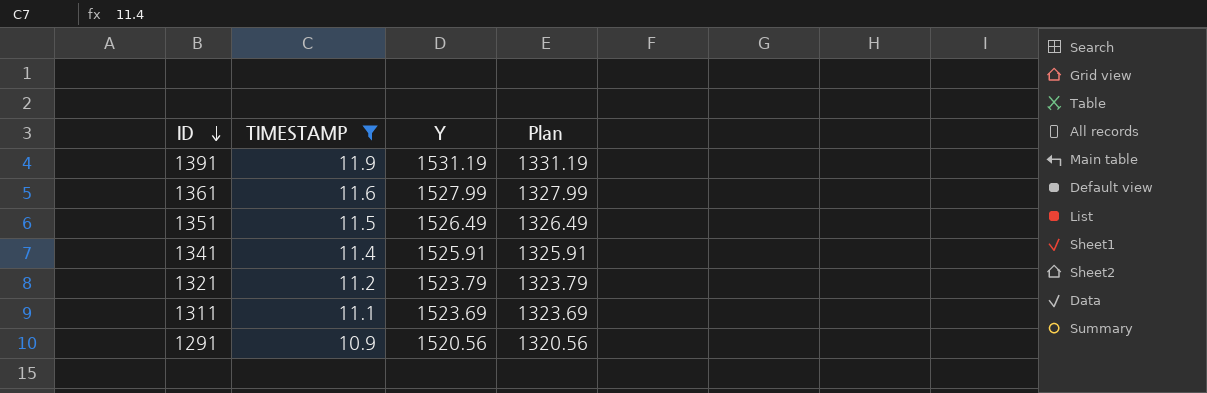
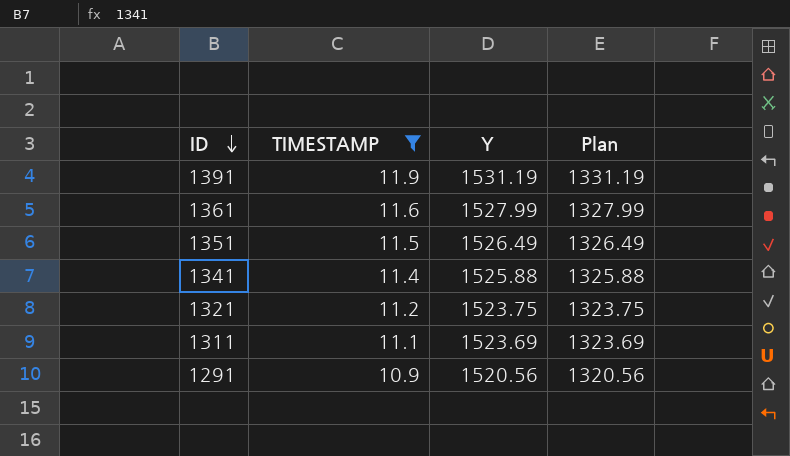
1341 | Y: 1525.91 -> 1525.88
1341 | Plan: 1325.91 -> 1325.88
1321 | Y: 1523.79 -> 1523.75
1321 | Plan: 1323.79 -> 1323.75

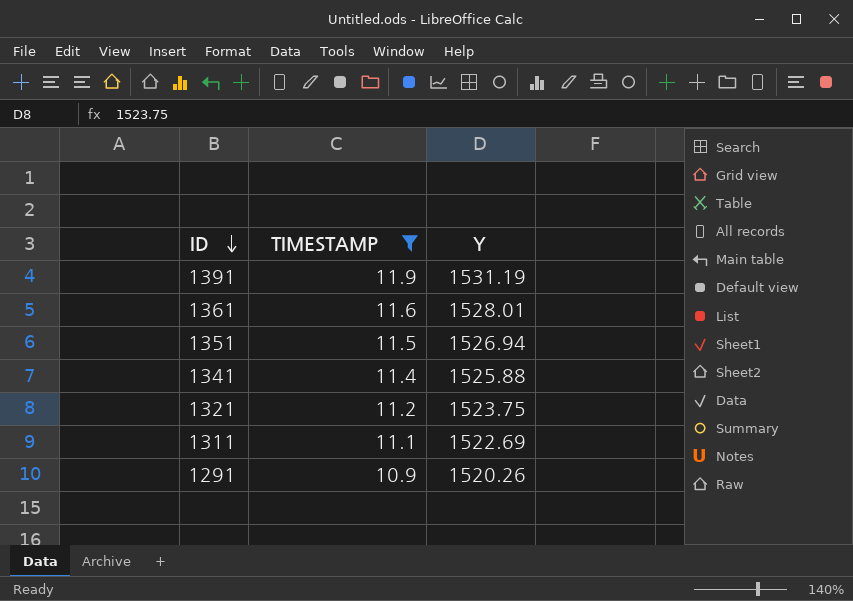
column Plan | formula: [Y] - 200 -> none
1361 | Y: 1527.99 -> 1528.01
1351 | Y: 1526.49 -> 1526.94
1311 | Y: 1523.69 -> 1522.69
1291 | Y: 1520.56 -> 1520.26

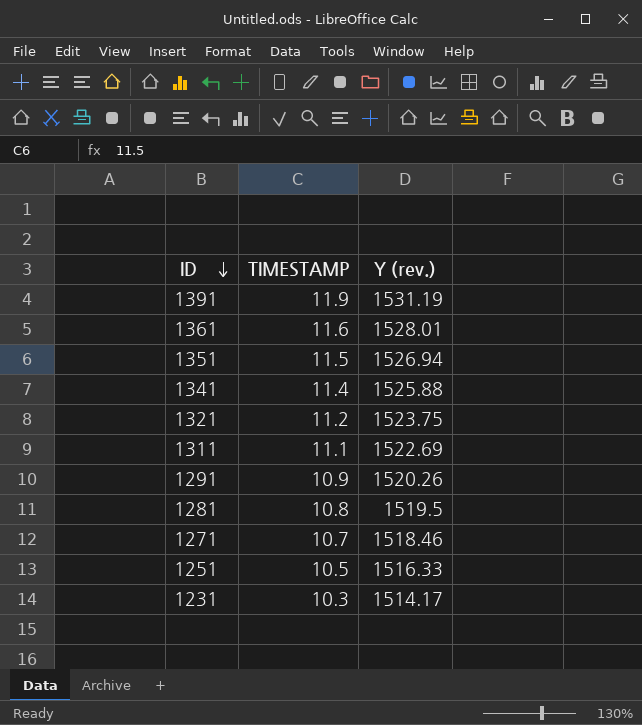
filter: TIMESTAMP >= 10.9 -> none
column name: Y -> Y (rev.)

